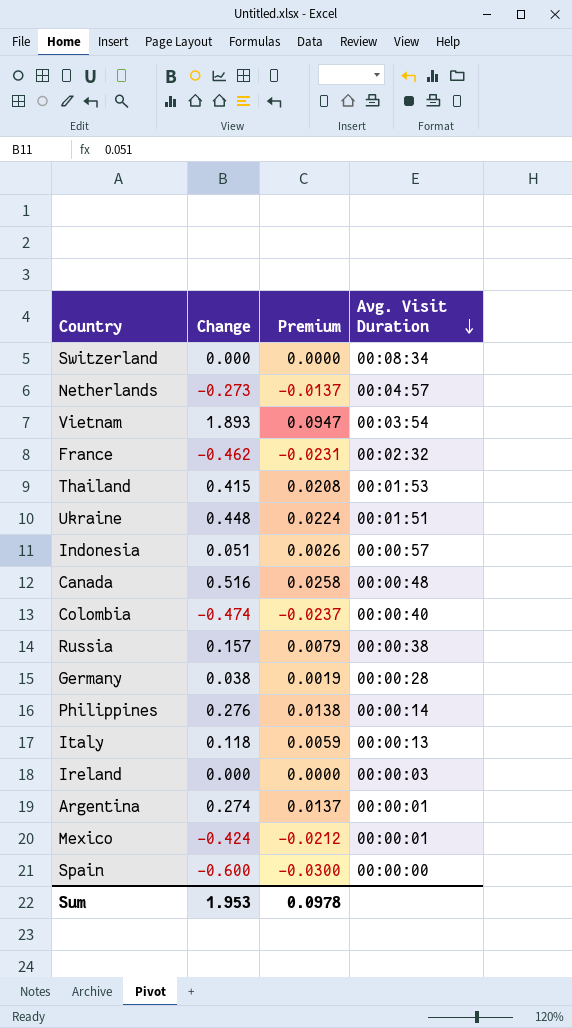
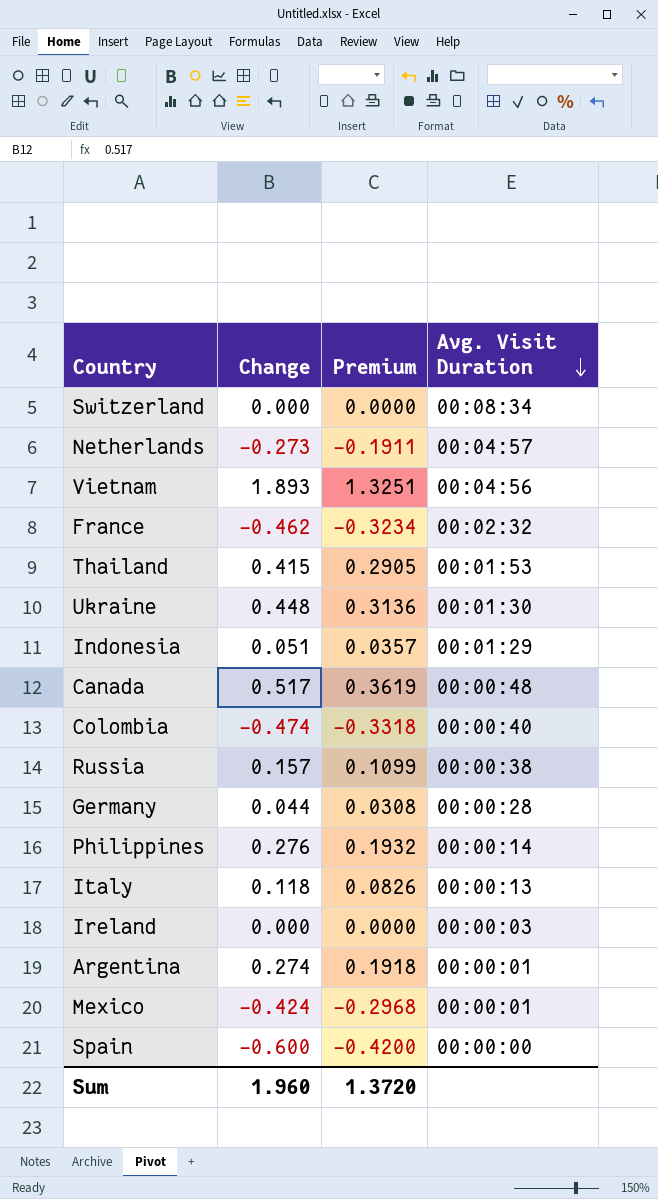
column Premium | formula: [Change] * 0.05 -> [Change] * 0.7
Vietnam | Avg. Visit Duration: 00:03:54 -> 00:04:56
Ukraine | Avg. Visit Duration: 00:01:51 -> 00:01:30
Indonesia | Avg. Visit Duration: 00:00:57 -> 00:01:29
Canada | Change: 0.516 -> 0.517
Germany | Change: 0.038 -> 0.044
Sum | Change: 1.953 -> 1.960
Sum | Premium: 0.0978 -> 1.3720

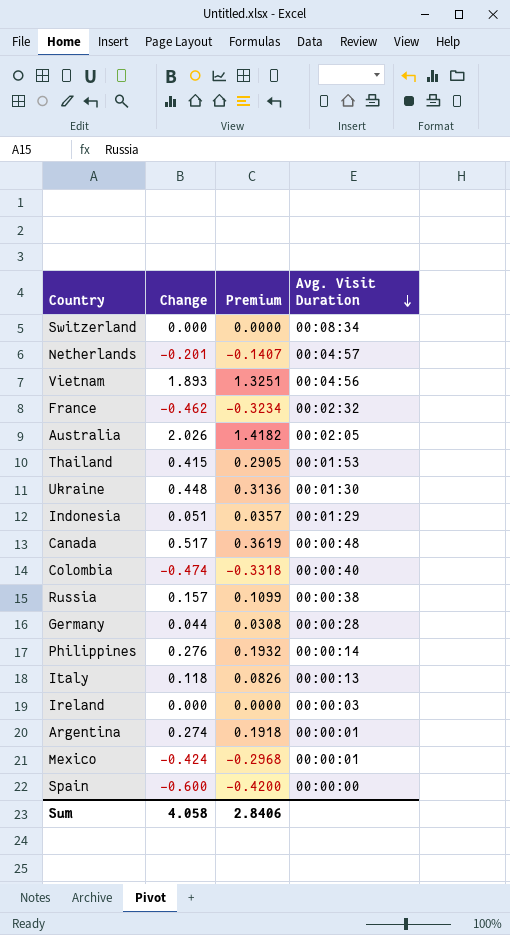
Netherlands | Change: -0.273 -> -0.201
Netherlands | Premium: -0.1911 -> -0.1407
row Australia: none -> 2.026 | 1.4182 | 00:02:05
Sum | Change: 1.960 -> 4.058
Sum | Premium: 1.3720 -> 2.8406

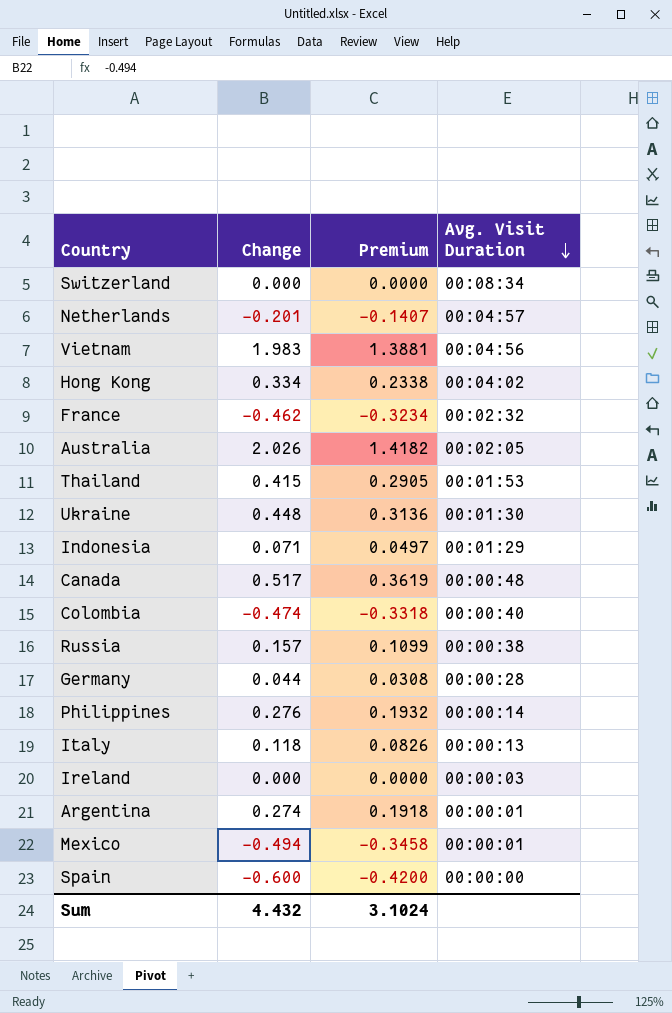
Vietnam | Change: 1.893 -> 1.983
Vietnam | Premium: 1.3251 -> 1.3881
row Hong Kong: none -> 0.334 | 0.2338 | 00:04:02
Indonesia | Change: 0.051 -> 0.071
Indonesia | Premium: 0.0357 -> 0.0497
Mexico | Change: -0.424 -> -0.494
Mexico | Premium: -0.2968 -> -0.3458
Sum | Change: 4.058 -> 4.432
Sum | Premium: 2.8406 -> 3.1024

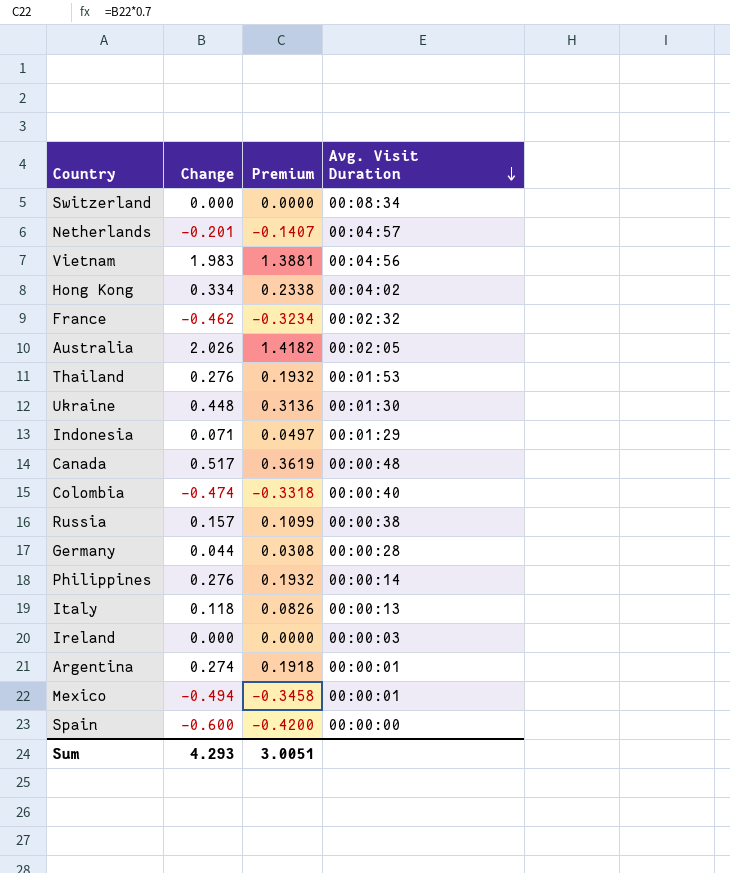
Thailand | Change: 0.415 -> 0.276
Thailand | Premium: 0.2905 -> 0.1932
Sum | Change: 4.432 -> 4.293
Sum | Premium: 3.1024 -> 3.0051

